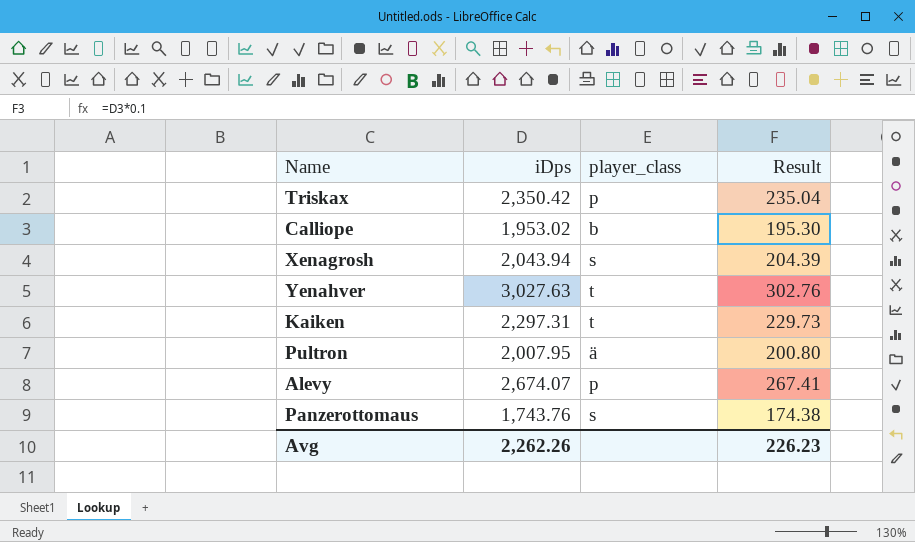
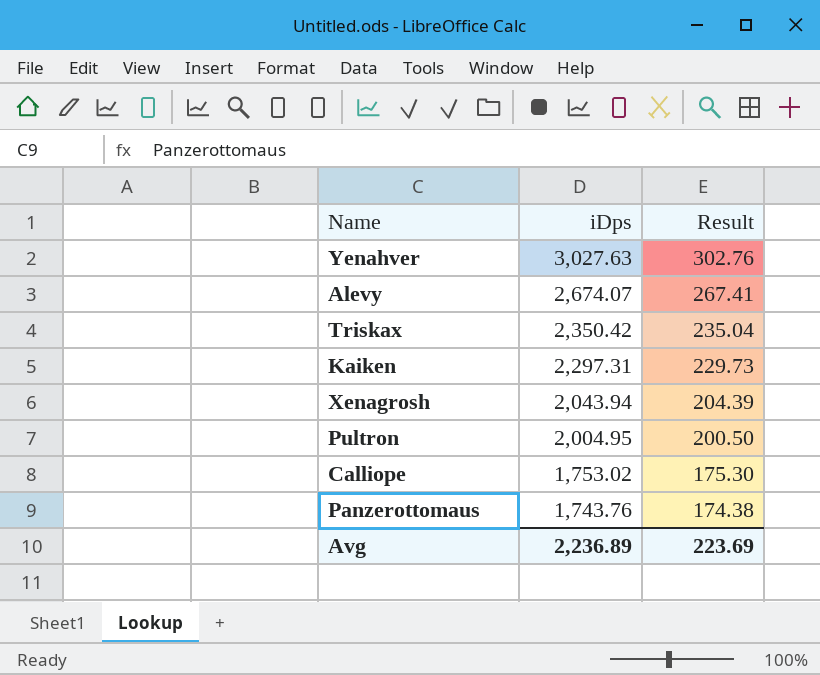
row order: none -> iDps descending
column player_class | position: 3 -> none
Pultron | iDps: 2,007.95 -> 2,004.95
Pultron | Result: 200.80 -> 200.50
Calliope | iDps: 1,953.02 -> 1,753.02
Calliope | Result: 195.30 -> 175.30
Avg | iDps: 2,262.26 -> 2,236.89
Avg | Result: 226.23 -> 223.69

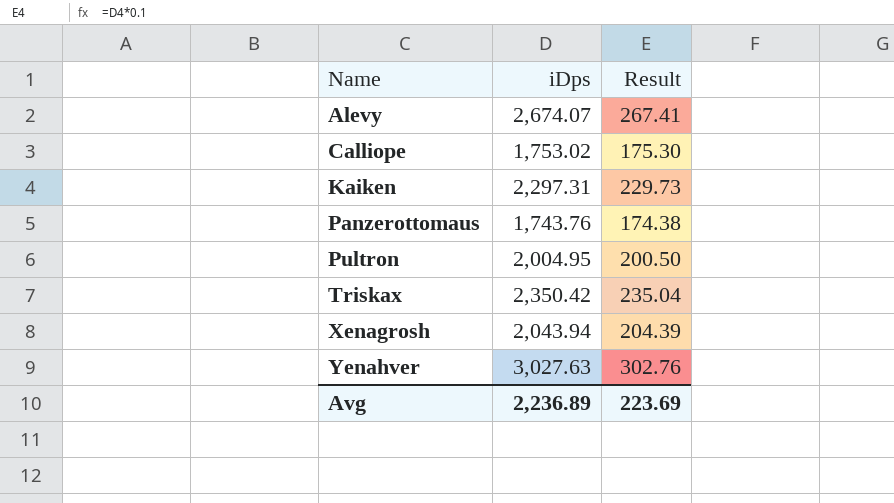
row order: iDps descending -> Name ascending

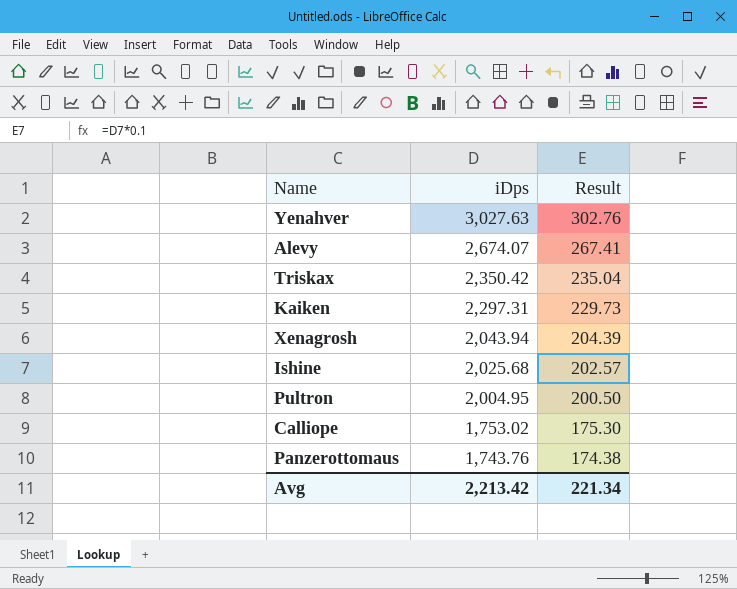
row order: Name ascending -> iDps descending
row Ishine: none -> 2,025.68 | 202.57
Avg | iDps: 2,236.89 -> 2,213.42
Avg | Result: 223.69 -> 221.34

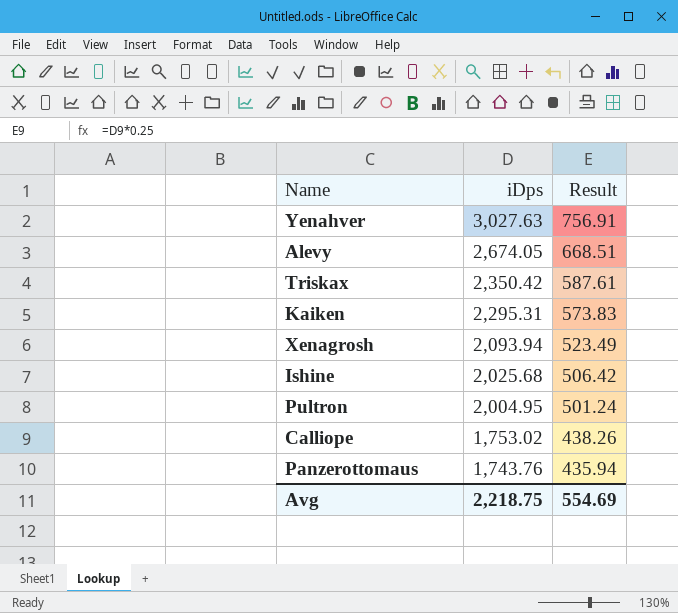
column Result | formula: [iDps] * 0.1 -> [iDps] * 0.25
Alevy | iDps: 2,674.07 -> 2,674.05
Kaiken | iDps: 2,297.31 -> 2,295.31
Xenagrosh | iDps: 2,043.94 -> 2,093.94
Avg | iDps: 2,213.42 -> 2,218.75
Avg | Result: 221.34 -> 554.69

